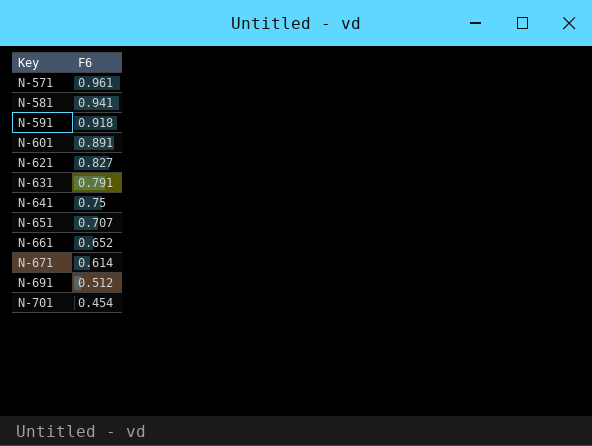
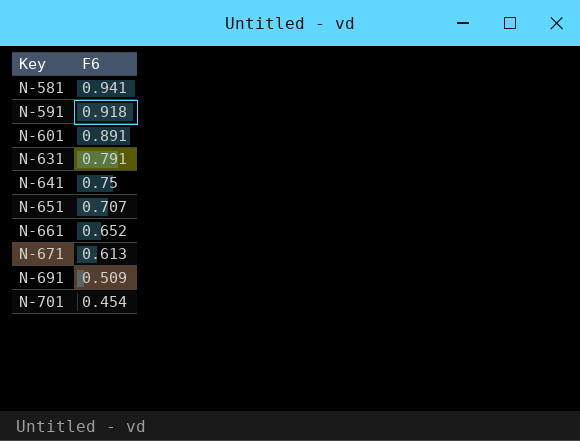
row N-571: 0.961 -> none
row N-621: 0.827 -> none
N-671 | F6: 0.614 -> 0.613
N-691 | F6: 0.512 -> 0.509

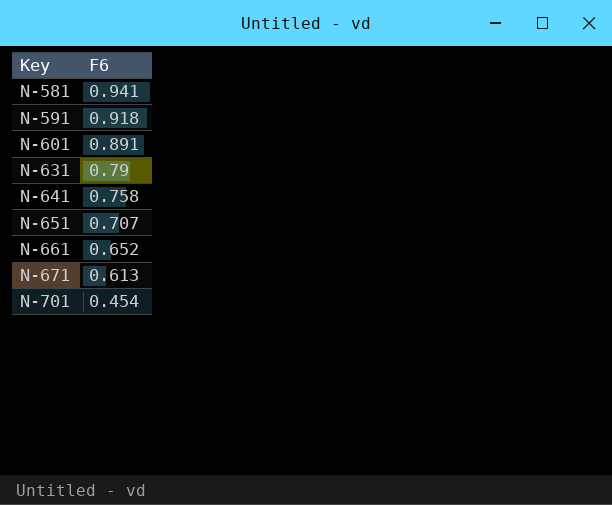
row N-691: 0.509 -> none
N-631 | F6: 0.791 -> 0.79
N-641 | F6: 0.75 -> 0.758

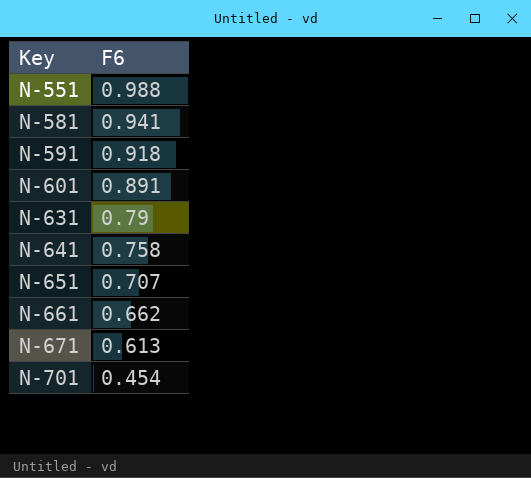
row N-551: none -> 0.988
N-661 | F6: 0.652 -> 0.662

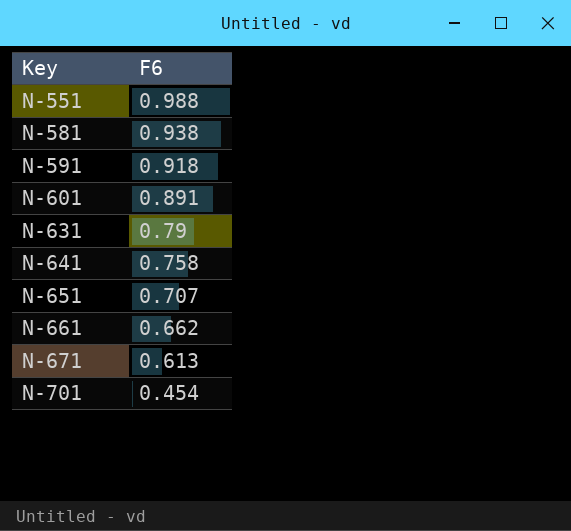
N-581 | F6: 0.941 -> 0.938

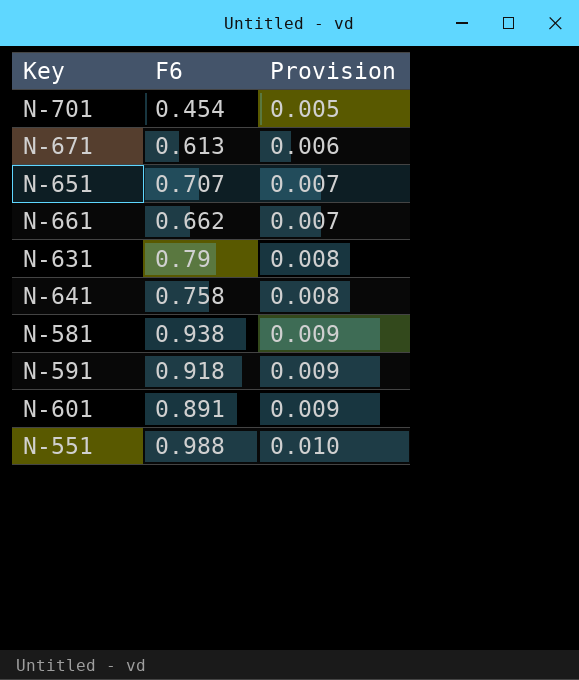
row order: Key ascending -> Provision ascending
column Provision | formula: none -> [F6] * 0.01

